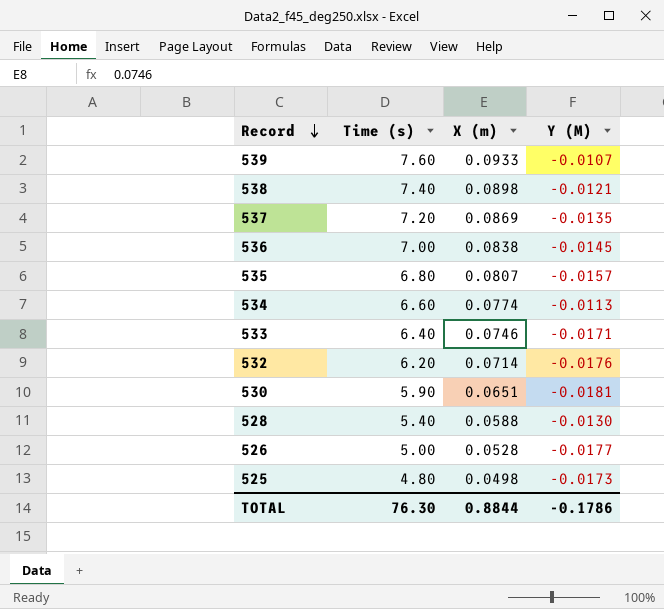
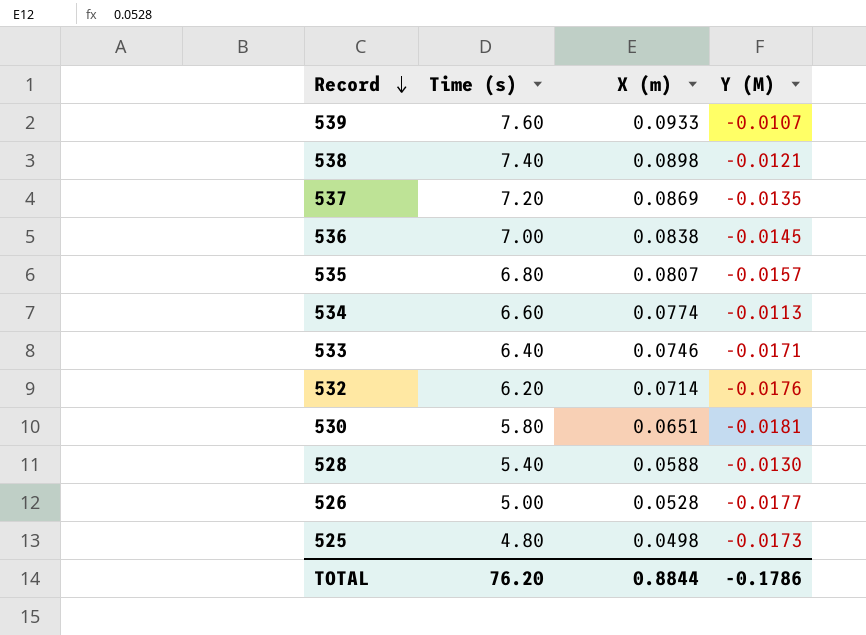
530 | Time (s): 5.90 -> 5.80
TOTAL | Time (s): 76.30 -> 76.20

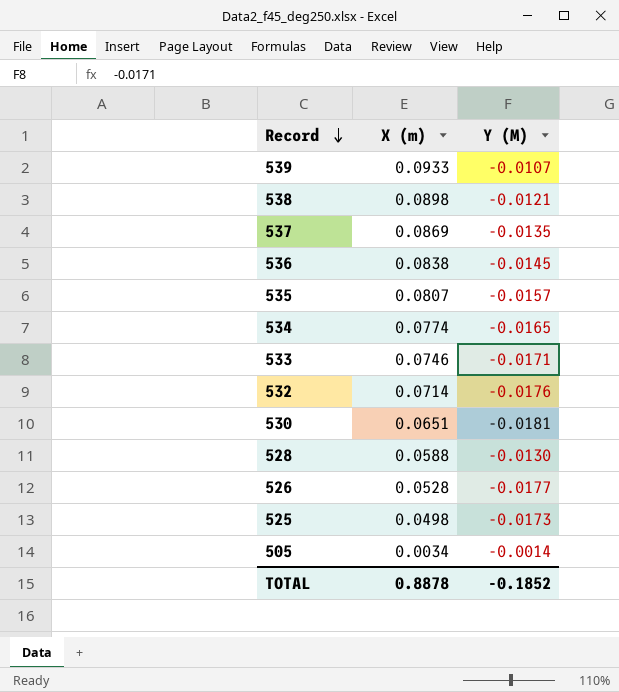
column Time (s) | position: 2 -> none
534 | Y (M): -0.0113 -> -0.0165
row 505: none -> 0.0034 | -0.0014
TOTAL | X (m): 0.8844 -> 0.8878
TOTAL | Y (M): -0.1786 -> -0.1852

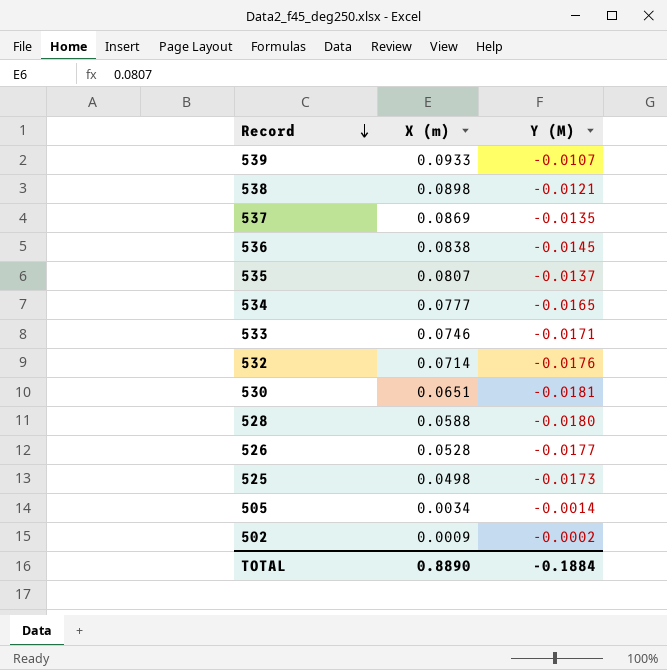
535 | Y (M): -0.0157 -> -0.0137
534 | X (m): 0.0774 -> 0.0777
528 | Y (M): -0.0130 -> -0.0180
row 502: none -> 0.0009 | -0.0002
TOTAL | X (m): 0.8878 -> 0.8890
TOTAL | Y (M): -0.1852 -> -0.1884

